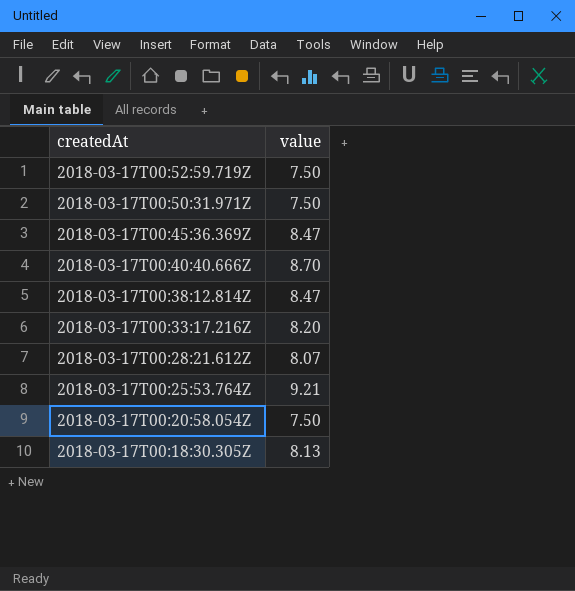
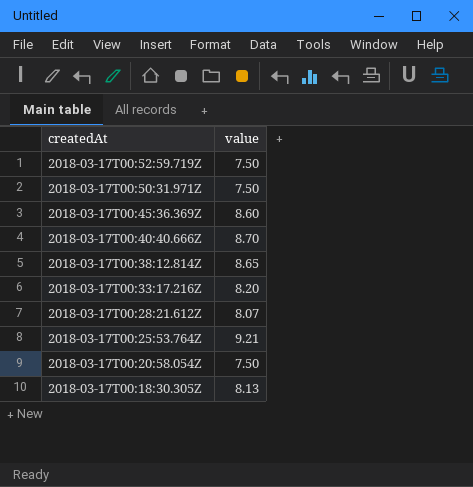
2018-03-17T00:45:36.369Z | value: 8.47 -> 8.60
2018-03-17T00:38:12.814Z | value: 8.47 -> 8.65

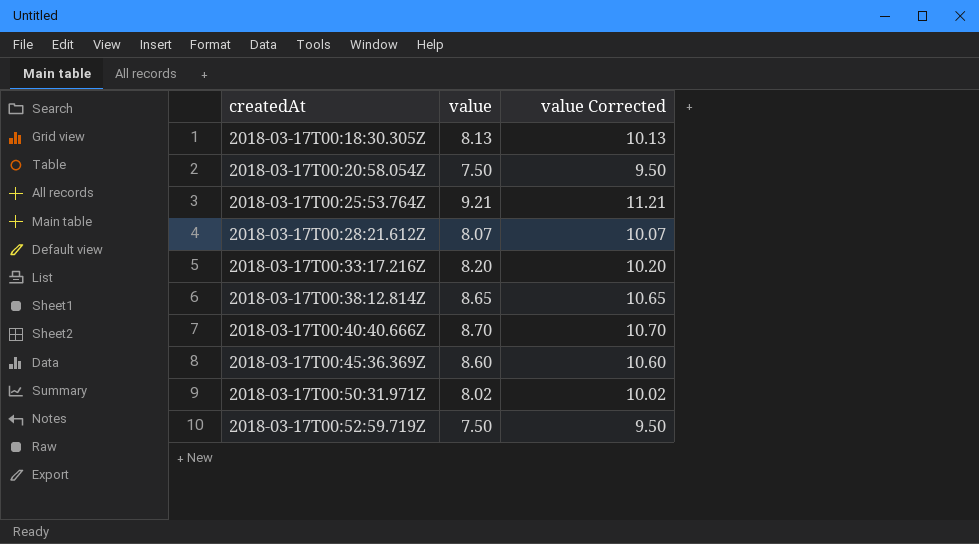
row order: createdAt descending -> createdAt ascending
column value Corrected | formula: none -> [value] + 2
2018-03-17T00:50:31.971Z | value: 7.50 -> 8.02

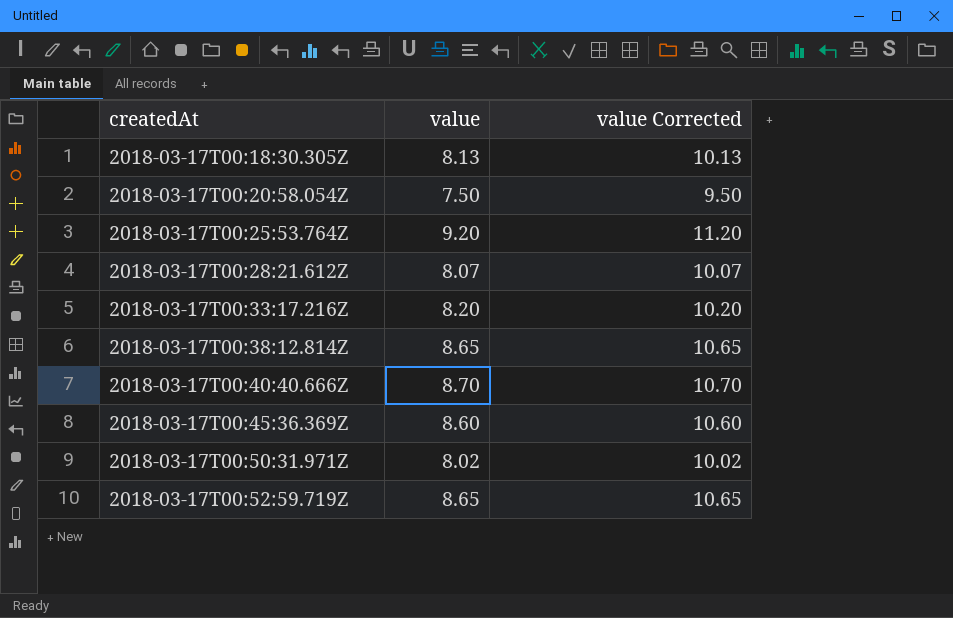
2018-03-17T00:25:53.764Z | value: 9.21 -> 9.20
2018-03-17T00:25:53.764Z | value Corrected: 11.21 -> 11.20
2018-03-17T00:52:59.719Z | value: 7.50 -> 8.65
2018-03-17T00:52:59.719Z | value Corrected: 9.50 -> 10.65

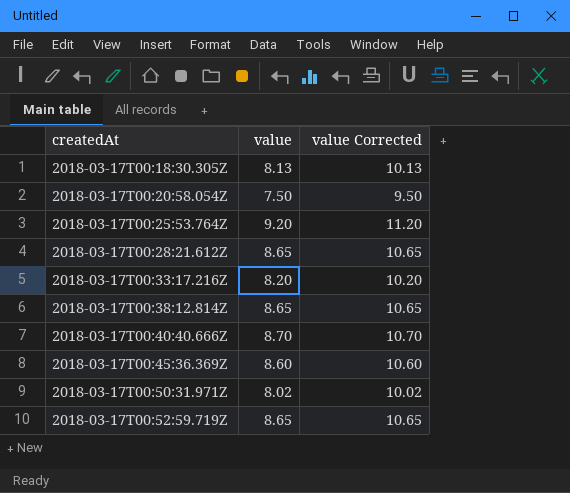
2018-03-17T00:28:21.612Z | value: 8.07 -> 8.65
2018-03-17T00:28:21.612Z | value Corrected: 10.07 -> 10.65

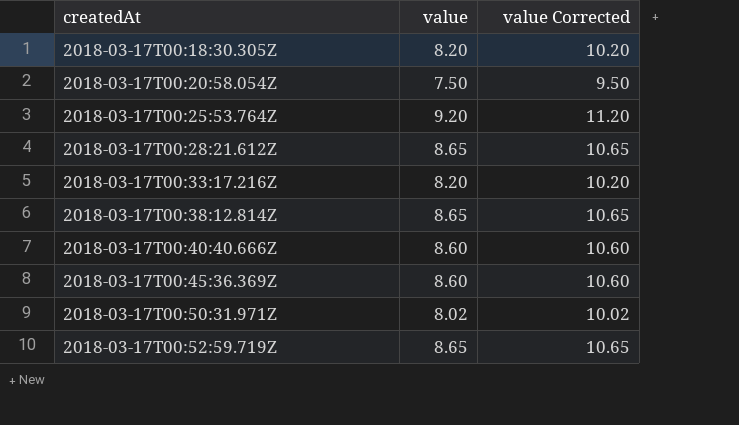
2018-03-17T00:18:30.305Z | value: 8.13 -> 8.20
2018-03-17T00:18:30.305Z | value Corrected: 10.13 -> 10.20
2018-03-17T00:40:40.666Z | value: 8.70 -> 8.60
2018-03-17T00:40:40.666Z | value Corrected: 10.70 -> 10.60

